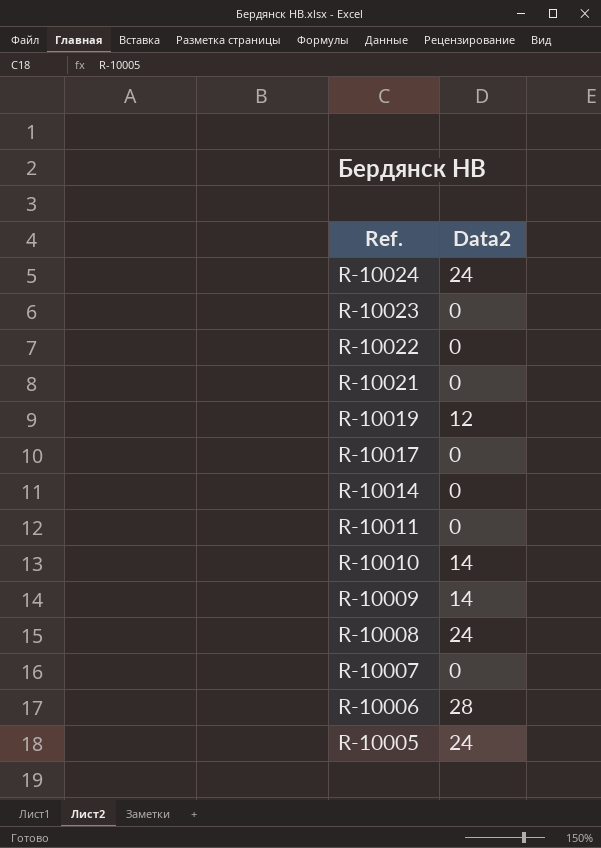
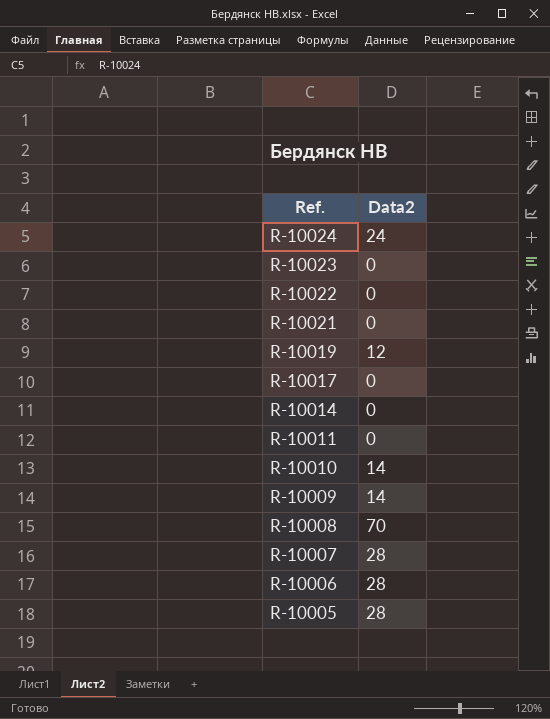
R-10008 | Data2: 24 -> 70
R-10007 | Data2: 0 -> 28
R-10005 | Data2: 24 -> 28

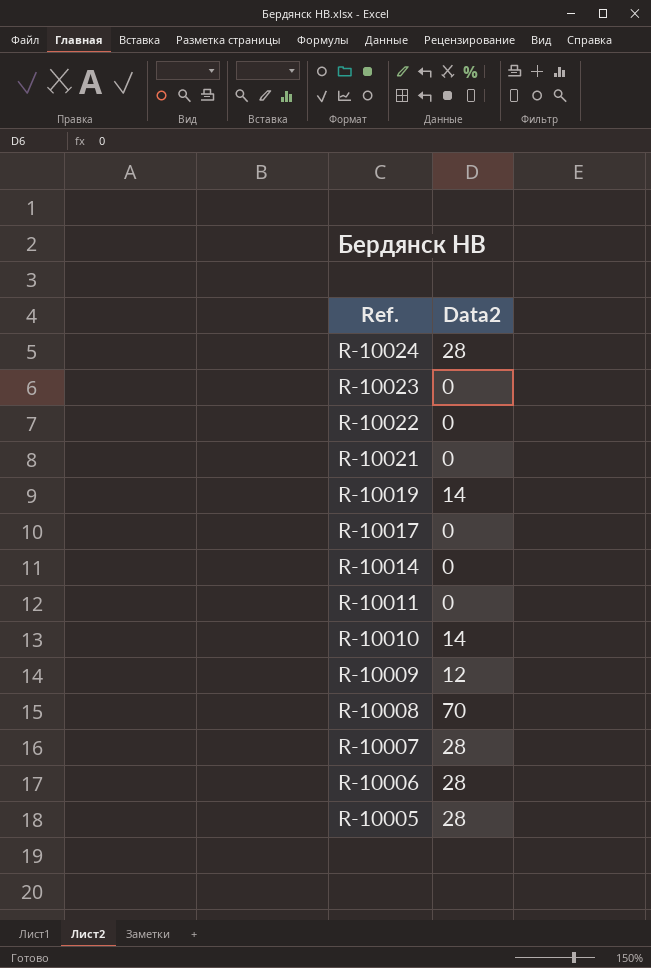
R-10024 | Data2: 24 -> 28
R-10019 | Data2: 12 -> 14
R-10009 | Data2: 14 -> 12

